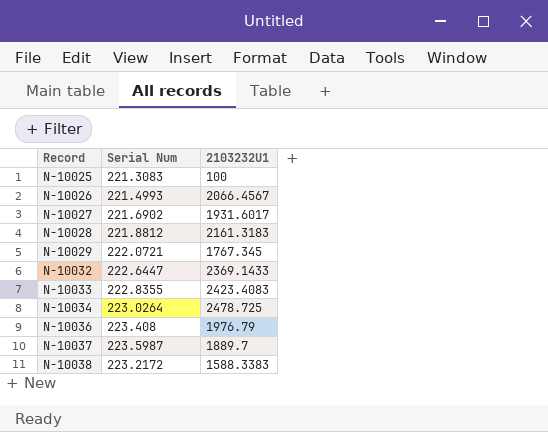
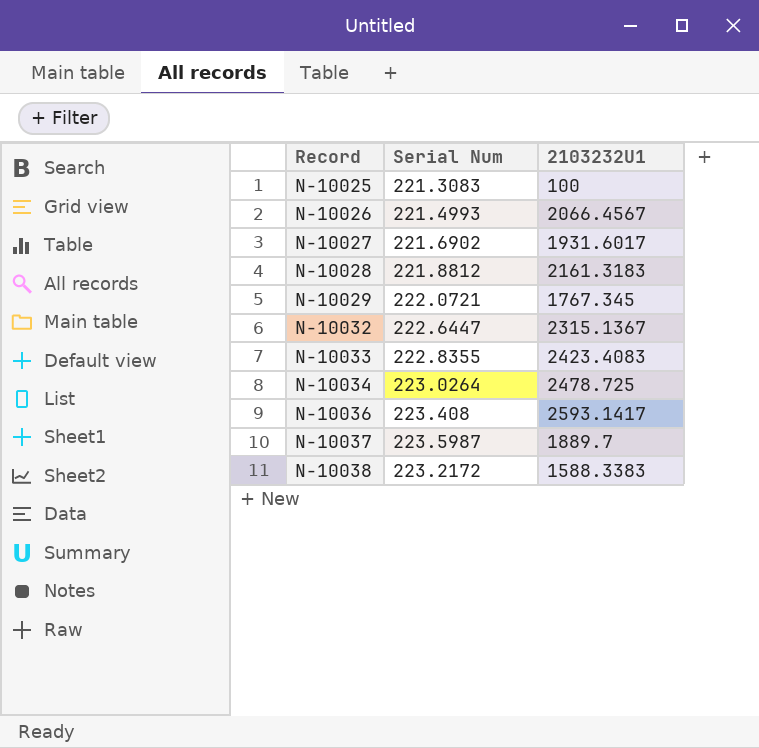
N-10032 | 2103232U1: 2369.1433 -> 2315.1367
N-10036 | 2103232U1: 1976.79 -> 2593.1417

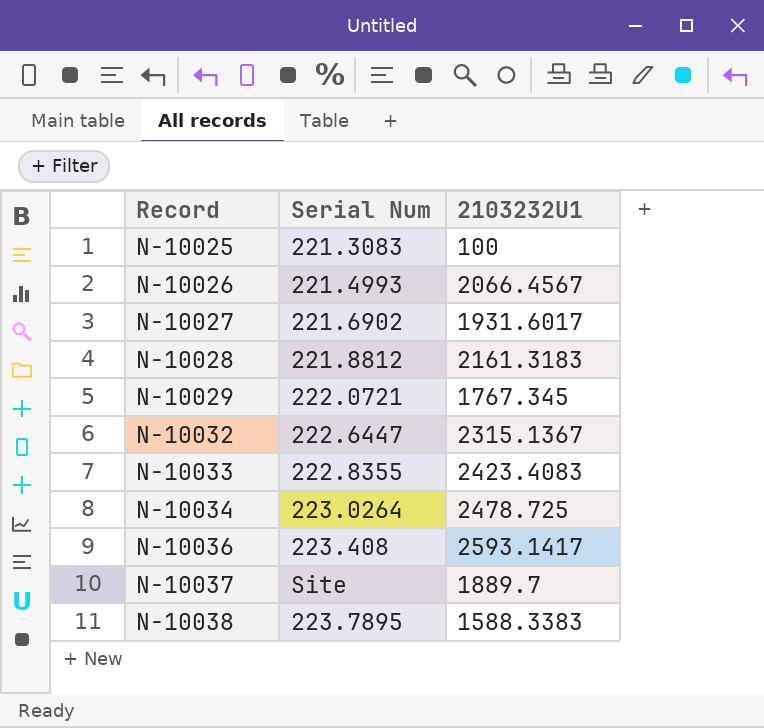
N-10037 | Serial Num: 223.5987 -> Site
N-10038 | Serial Num: 223.2172 -> 223.7895

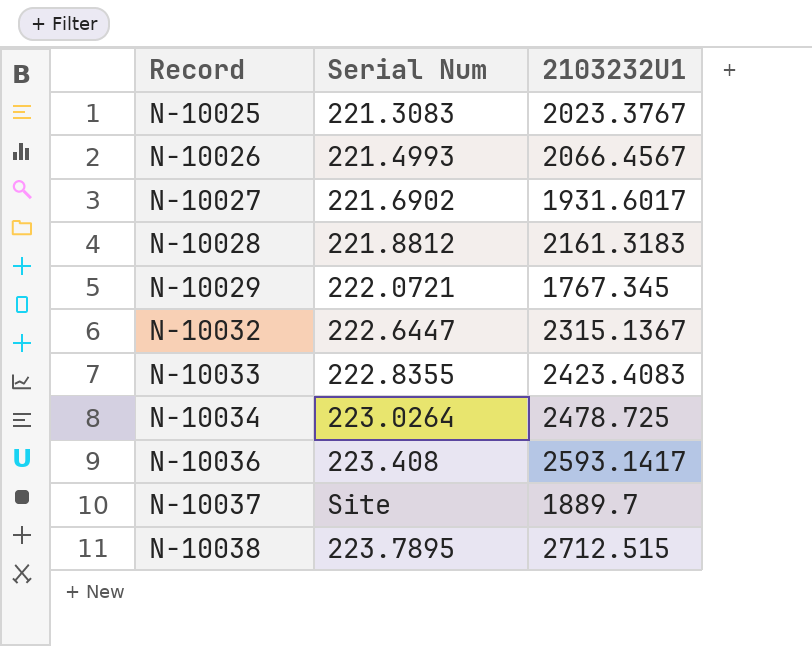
N-10025 | 2103232U1: 100 -> 2023.3767
N-10038 | 2103232U1: 1588.3383 -> 2712.515

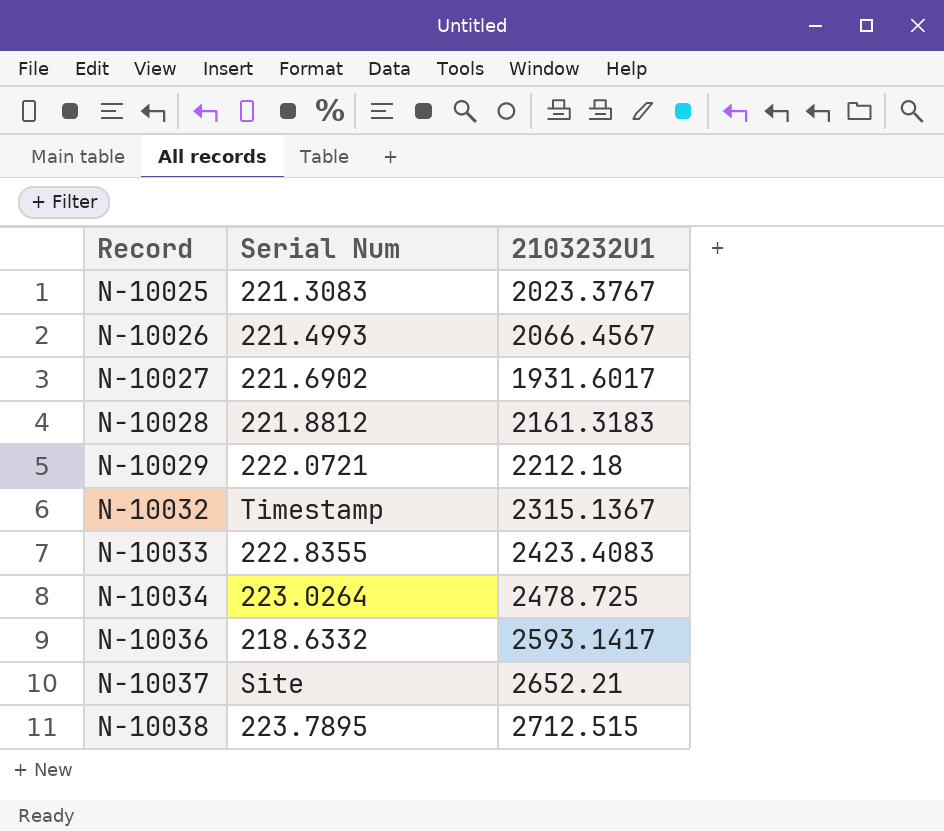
N-10029 | 2103232U1: 1767.345 -> 2212.18
N-10032 | Serial Num: 222.6447 -> Timestamp
N-10036 | Serial Num: 223.408 -> 218.6332
N-10037 | 2103232U1: 1889.7 -> 2652.21

